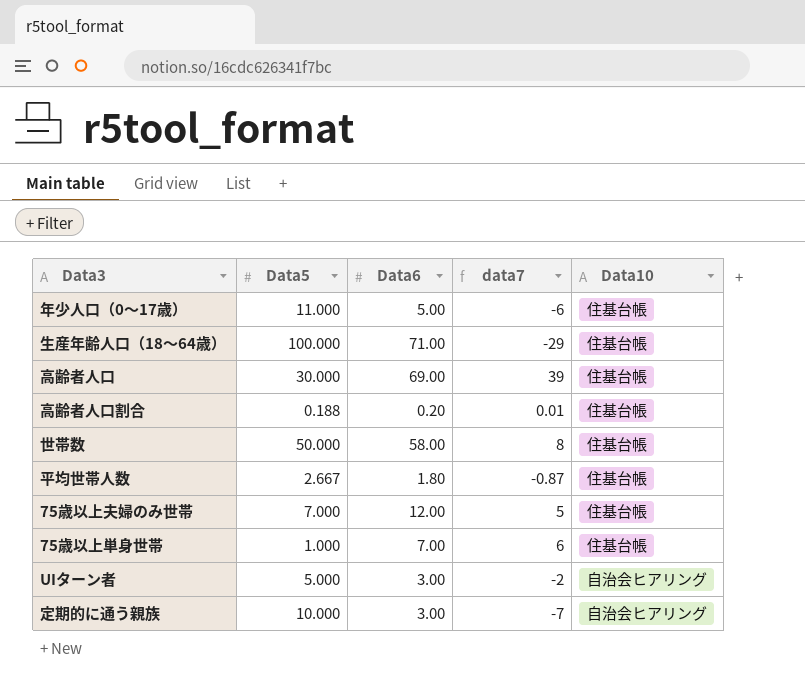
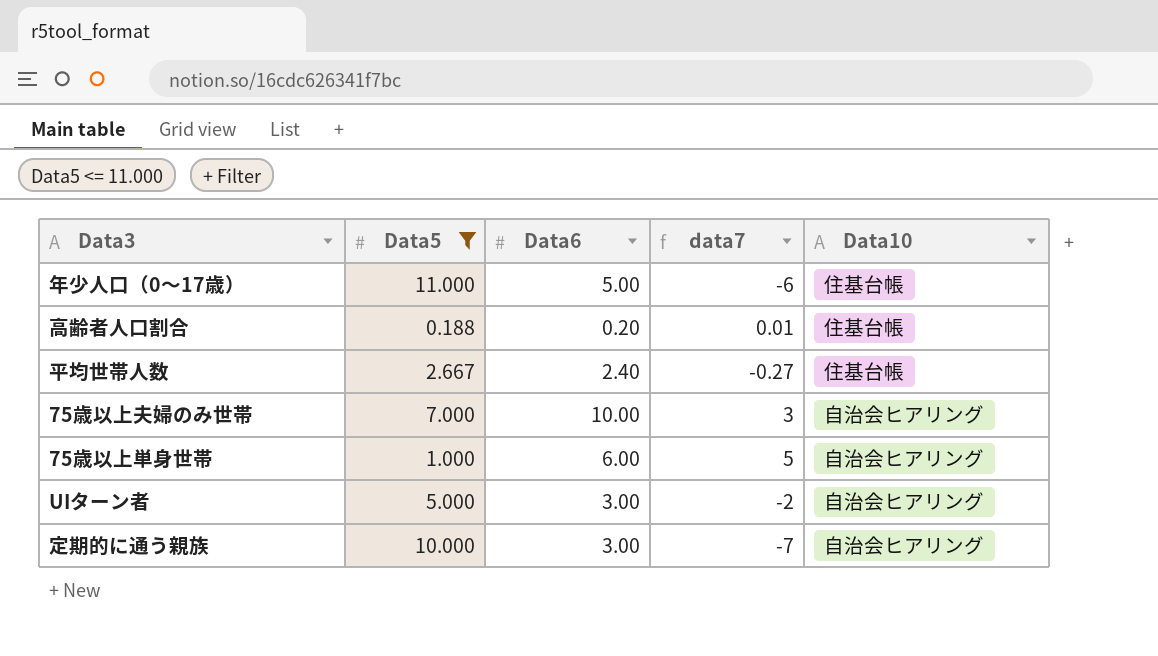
filter: none -> Data5 <= 11.000
平均世帯人数 | Data6: 1.80 -> 2.40
平均世帯人数 | data7: -0.87 -> -0.27
75歳以上夫婦のみ世帯 | Data6: 12.00 -> 10.00
75歳以上夫婦のみ世帯 | data7: 5 -> 3
75歳以上夫婦のみ世帯 | Data10: 住基台帳 -> 自治会ヒアリング
75歳以上単身世帯 | Data6: 7.00 -> 6.00
75歳以上単身世帯 | data7: 6 -> 5
75歳以上単身世帯 | Data10: 住基台帳 -> 自治会ヒアリング

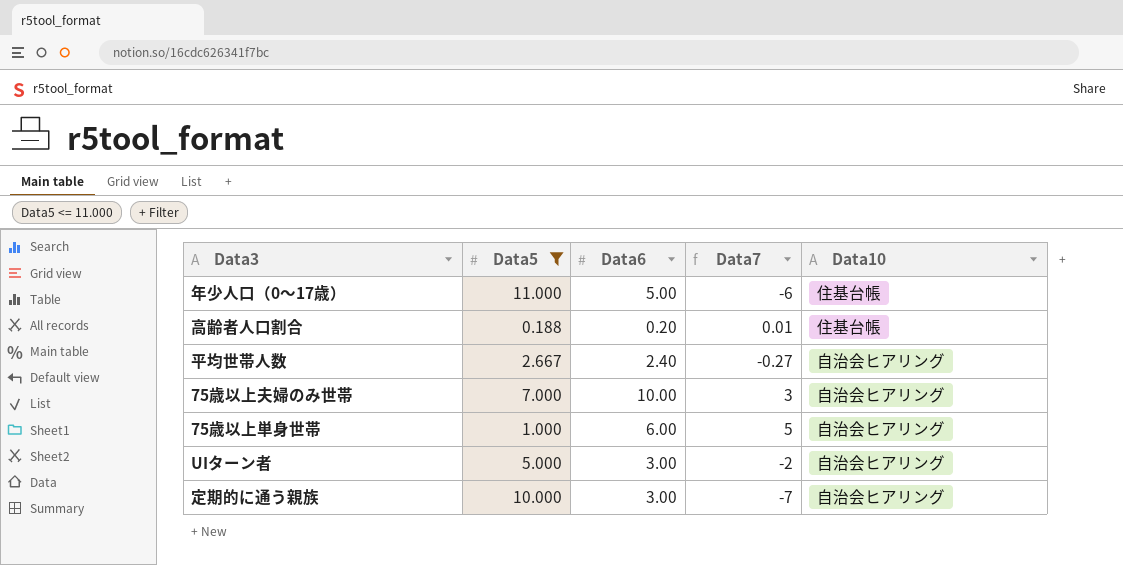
column name: data7 -> Data7
平均世帯人数 | Data10: 住基台帳 -> 自治会ヒアリング

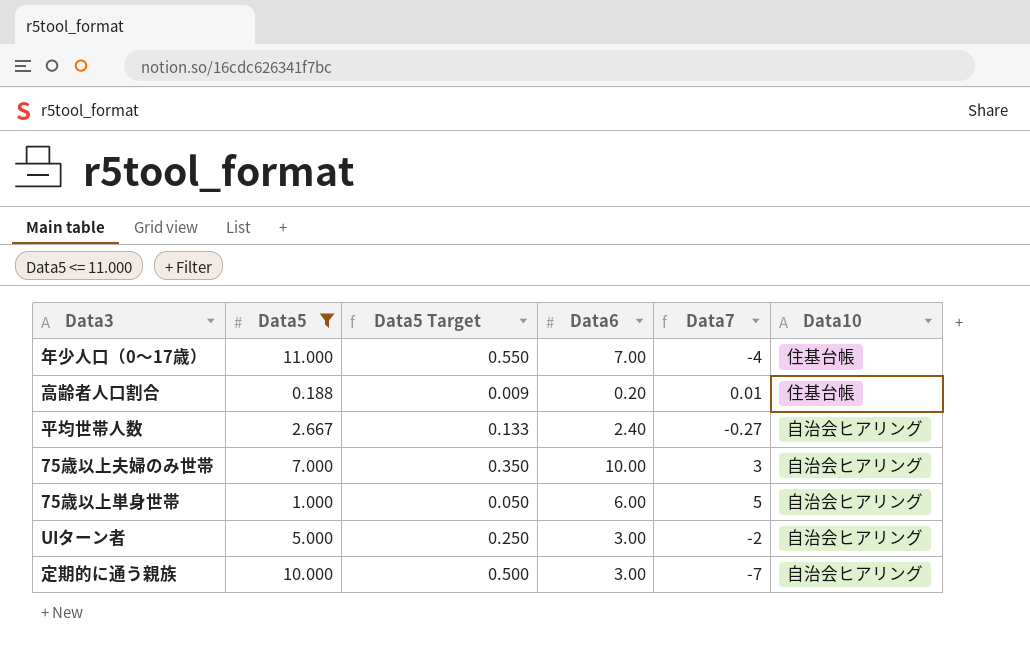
column Data5 Target | formula: none -> [Data5] * 0.05
年少人口（0〜17歳） | Data6: 5.00 -> 7.00
年少人口（0〜17歳） | Data7: -6 -> -4

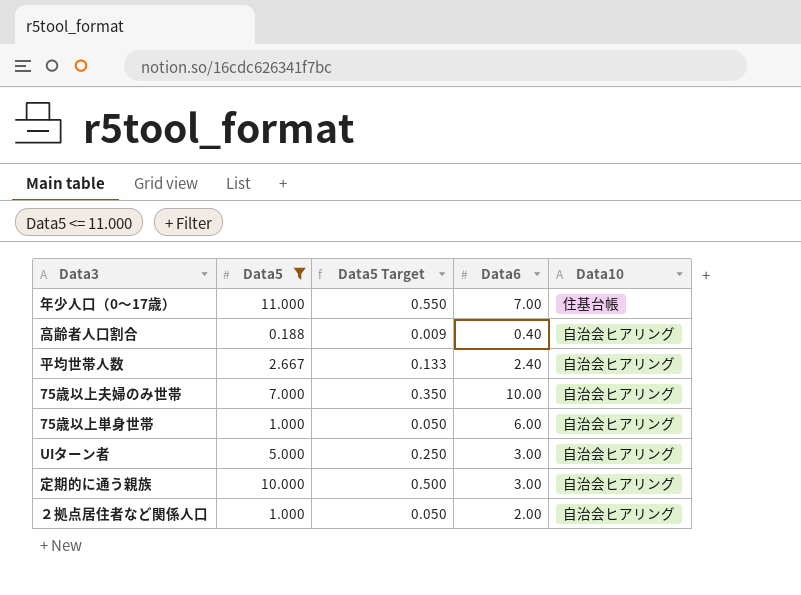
column Data7 | formula: [Data6] - [Data5] -> none
高齢者人口割合 | Data6: 0.20 -> 0.40
高齢者人口割合 | Data10: 住基台帳 -> 自治会ヒアリング
row ２拠点居住者など関係人口: none -> 1.000 | 0.050 | 2.00 | 自治会ヒアリング

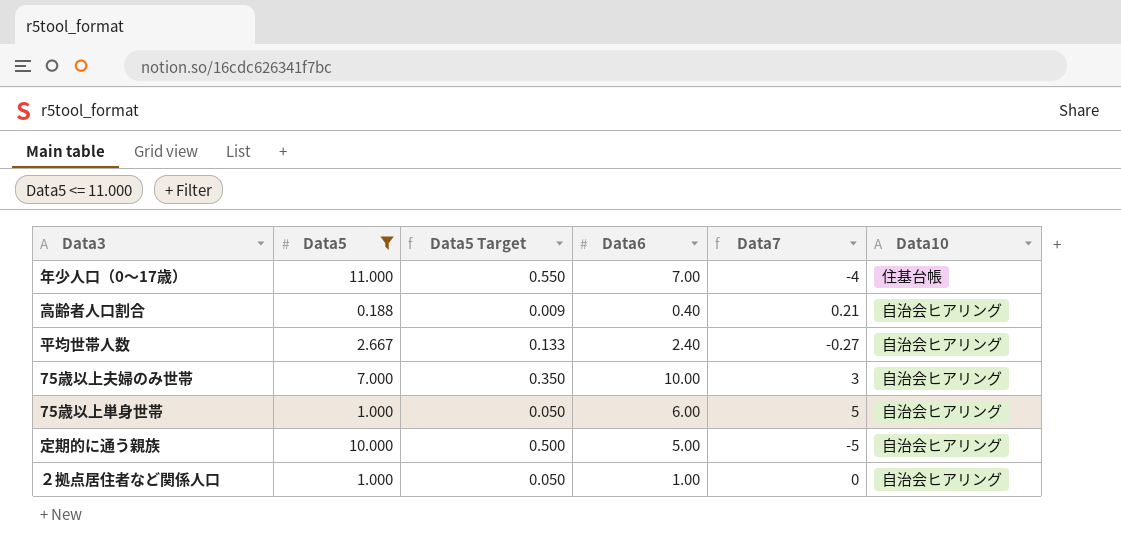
column Data7 | formula: none -> [Data6] - [Data5]
row UIターン者: 5.000 | 0.250 | 3.00 | 自治会ヒアリング -> none
定期的に通う親族 | Data6: 3.00 -> 5.00
２拠点居住者など関係人口 | Data6: 2.00 -> 1.00

